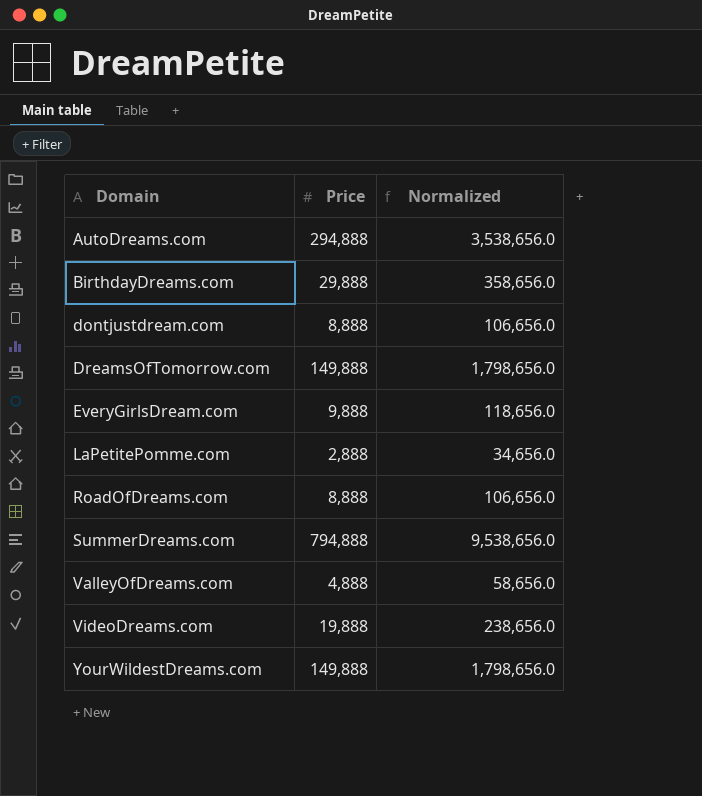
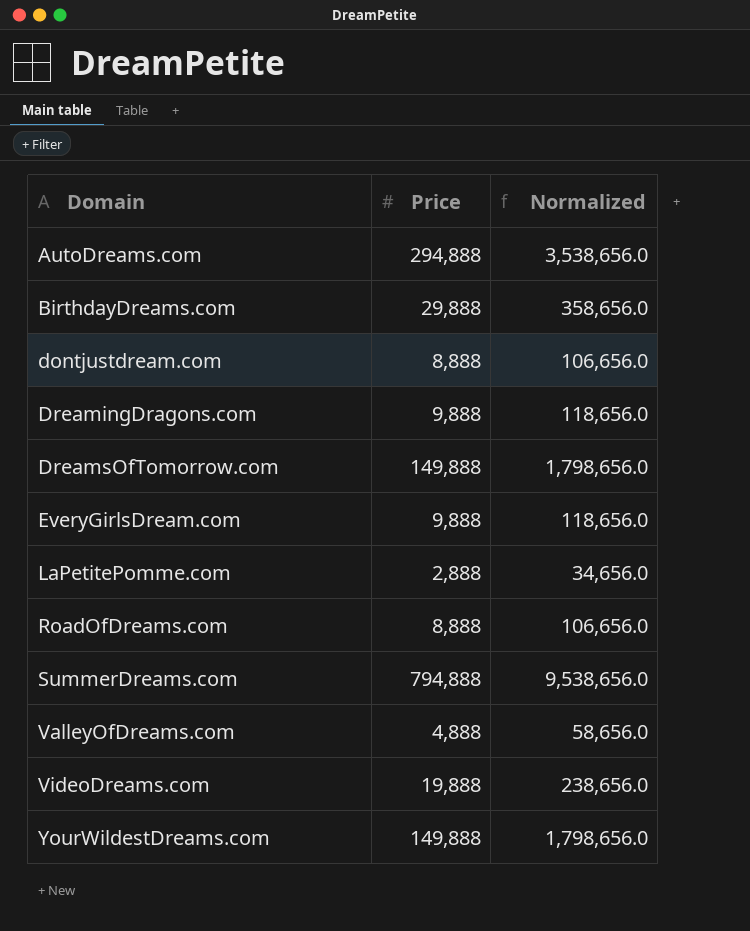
row DreamingDragons.com: none -> 9,888 | 118,656.0

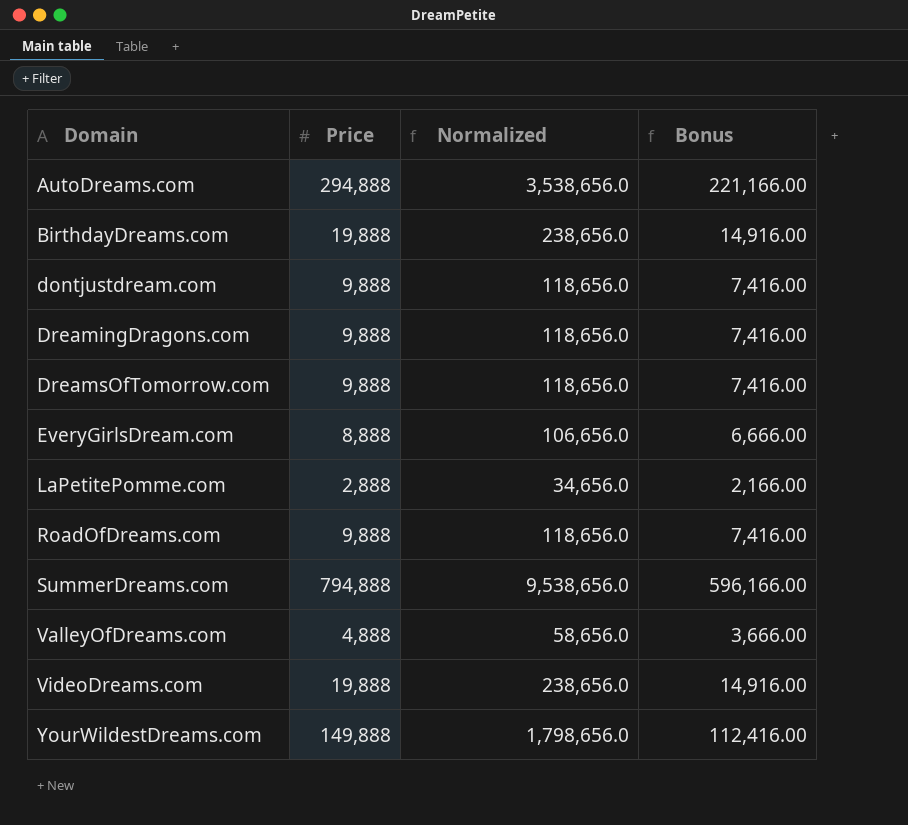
column Bonus | formula: none -> [Price] * 0.75
BirthdayDreams.com | Price: 29,888 -> 19,888
BirthdayDreams.com | Normalized: 358,656.0 -> 238,656.0
dontjustdream.com | Price: 8,888 -> 9,888
dontjustdream.com | Normalized: 106,656.0 -> 118,656.0
DreamsOfTomorrow.com | Price: 149,888 -> 9,888
DreamsOfTomorrow.com | Normalized: 1,798,656.0 -> 118,656.0
EveryGirlsDream.com | Price: 9,888 -> 8,888
EveryGirlsDream.com | Normalized: 118,656.0 -> 106,656.0
RoadOfDreams.com | Price: 8,888 -> 9,888
RoadOfDreams.com | Normalized: 106,656.0 -> 118,656.0

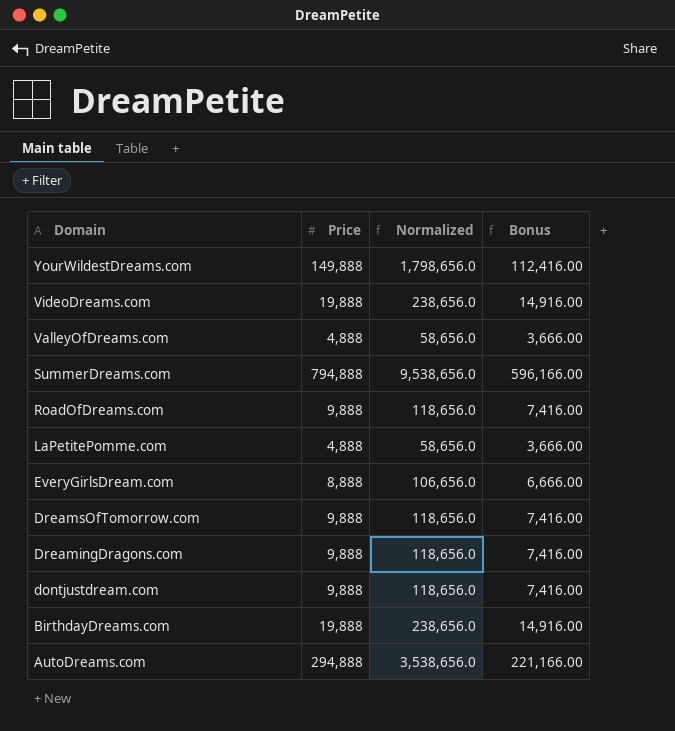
row order: Domain ascending -> Domain descending
LaPetitePomme.com | Price: 2,888 -> 4,888
LaPetitePomme.com | Normalized: 34,656.0 -> 58,656.0
LaPetitePomme.com | Bonus: 2,166.00 -> 3,666.00

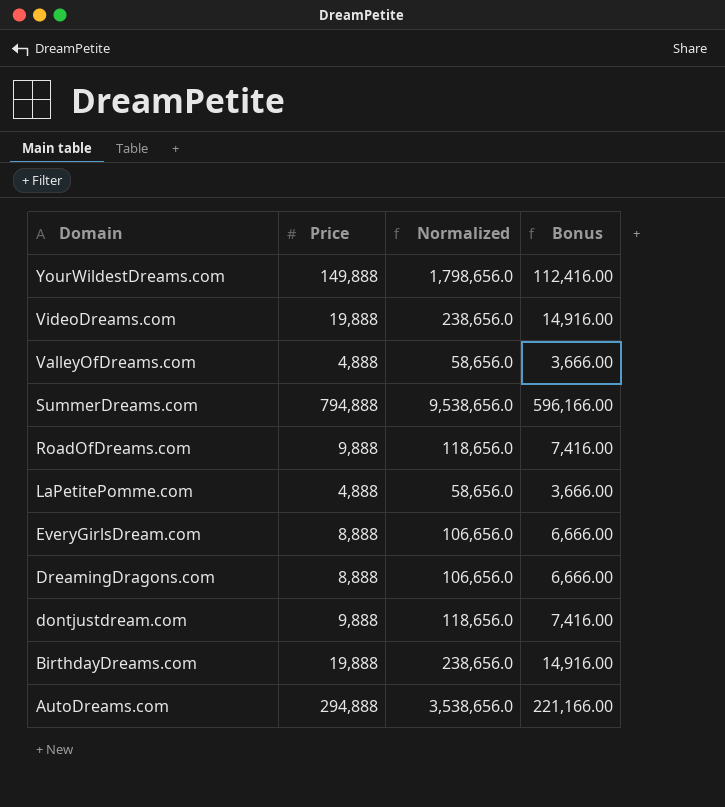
row DreamsOfTomorrow.com: 9,888 | 118,656.0 | 7,416.00 -> none
DreamingDragons.com | Price: 9,888 -> 8,888
DreamingDragons.com | Normalized: 118,656.0 -> 106,656.0
DreamingDragons.com | Bonus: 7,416.00 -> 6,666.00

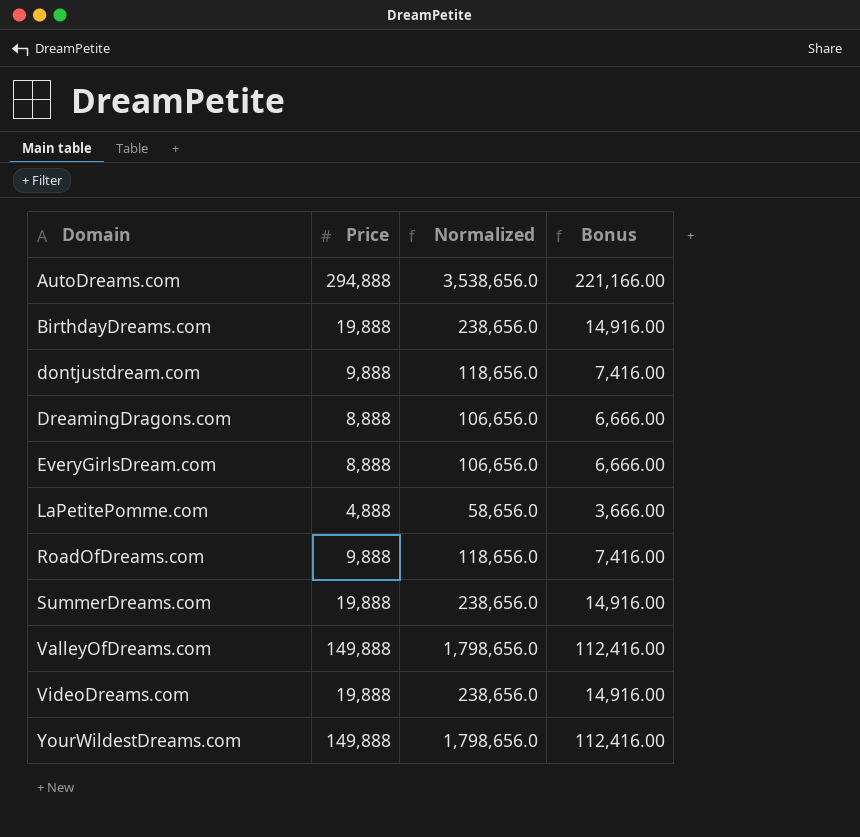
row order: Domain descending -> Domain ascending
SummerDreams.com | Price: 794,888 -> 19,888
SummerDreams.com | Normalized: 9,538,656.0 -> 238,656.0
SummerDreams.com | Bonus: 596,166.00 -> 14,916.00
ValleyOfDreams.com | Price: 4,888 -> 149,888
ValleyOfDreams.com | Normalized: 58,656.0 -> 1,798,656.0
ValleyOfDreams.com | Bonus: 3,666.00 -> 112,416.00

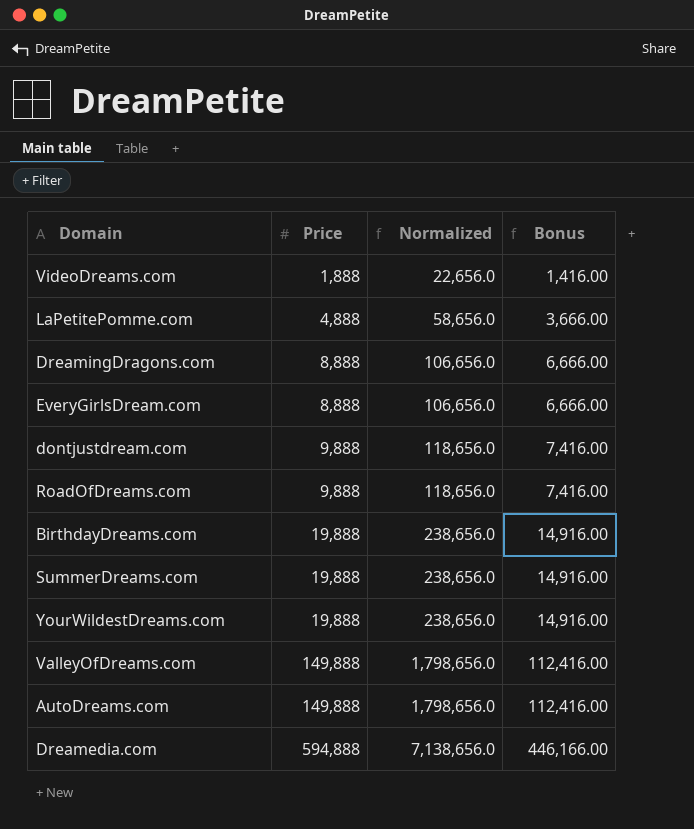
row order: Domain ascending -> Price ascending
VideoDreams.com | Price: 19,888 -> 1,888
VideoDreams.com | Normalized: 238,656.0 -> 22,656.0
VideoDreams.com | Bonus: 14,916.00 -> 1,416.00
YourWildestDreams.com | Price: 149,888 -> 19,888
YourWildestDreams.com | Normalized: 1,798,656.0 -> 238,656.0
YourWildestDreams.com | Bonus: 112,416.00 -> 14,916.00
AutoDreams.com | Price: 294,888 -> 149,888
AutoDreams.com | Normalized: 3,538,656.0 -> 1,798,656.0
AutoDreams.com | Bonus: 221,166.00 -> 112,416.00
row Dreamedia.com: none -> 594,888 | 7,138,656.0 | 446,166.00

